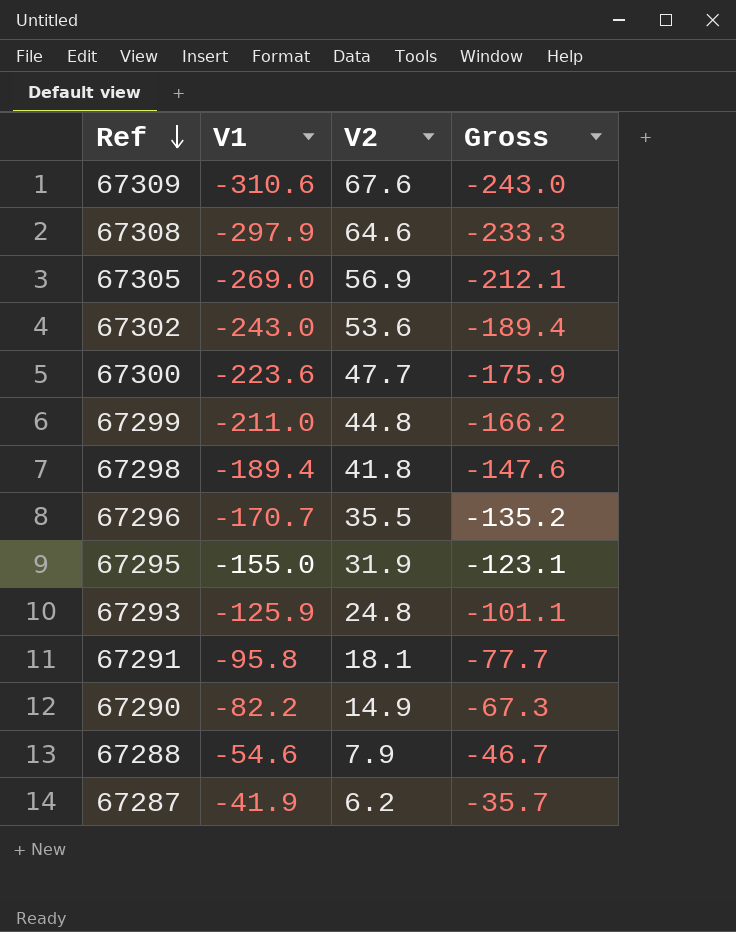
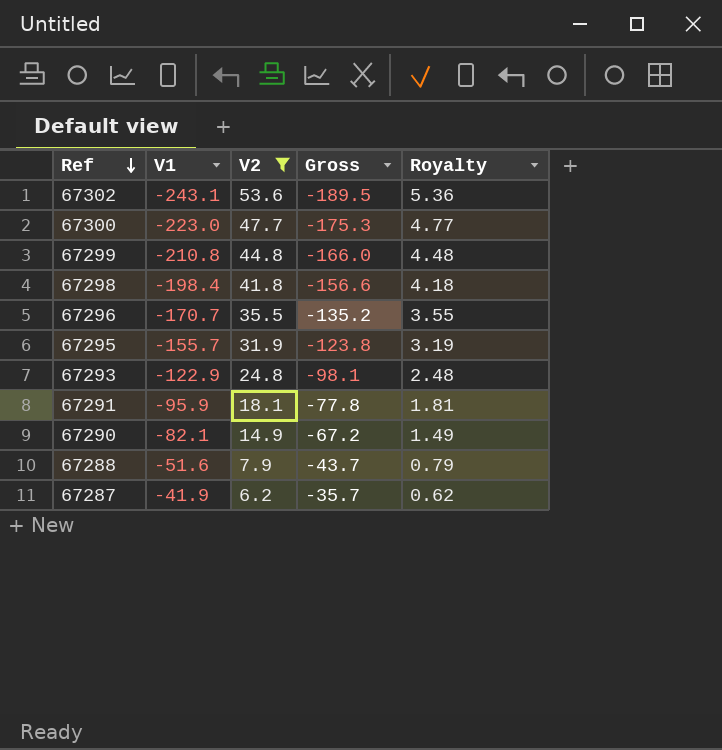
filter: none -> V2 <= 53.6
column Royalty | formula: none -> [V2] * 0.1
67302 | V1: -243.0 -> -243.1
67302 | Gross: -189.4 -> -189.5
67300 | V1: -223.6 -> -223.0
67300 | Gross: -175.9 -> -175.3
67299 | V1: -211.0 -> -210.8
67299 | Gross: -166.2 -> -166.0
67298 | V1: -189.4 -> -198.4
67298 | Gross: -147.6 -> -156.6
67295 | V1: -155.0 -> -155.7
67295 | Gross: -123.1 -> -123.8
67293 | V1: -125.9 -> -122.9
67293 | Gross: -101.1 -> -98.1
67291 | V1: -95.8 -> -95.9
67291 | Gross: -77.7 -> -77.8
67290 | V1: -82.2 -> -82.1
67290 | Gross: -67.3 -> -67.2
67288 | V1: -54.6 -> -51.6
67288 | Gross: -46.7 -> -43.7

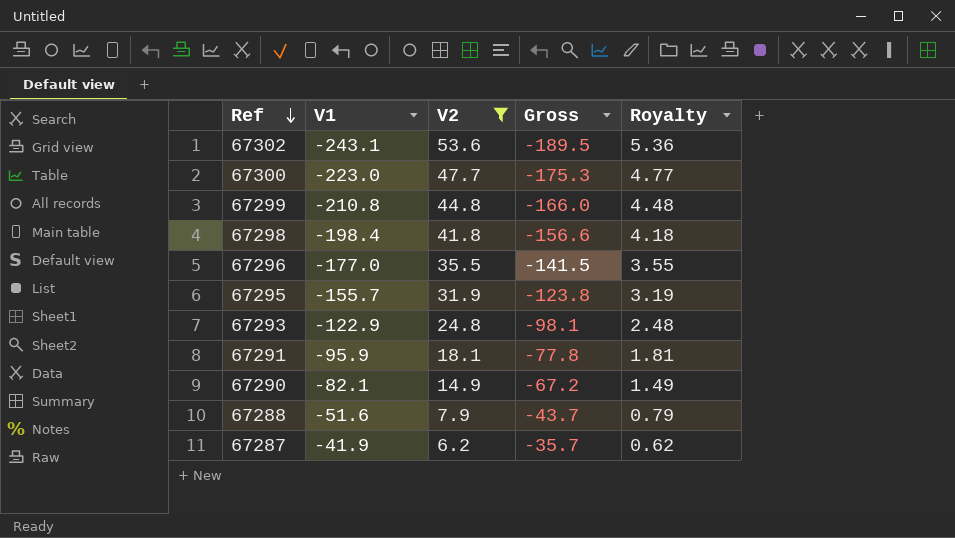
67296 | V1: -170.7 -> -177.0
67296 | Gross: -135.2 -> -141.5

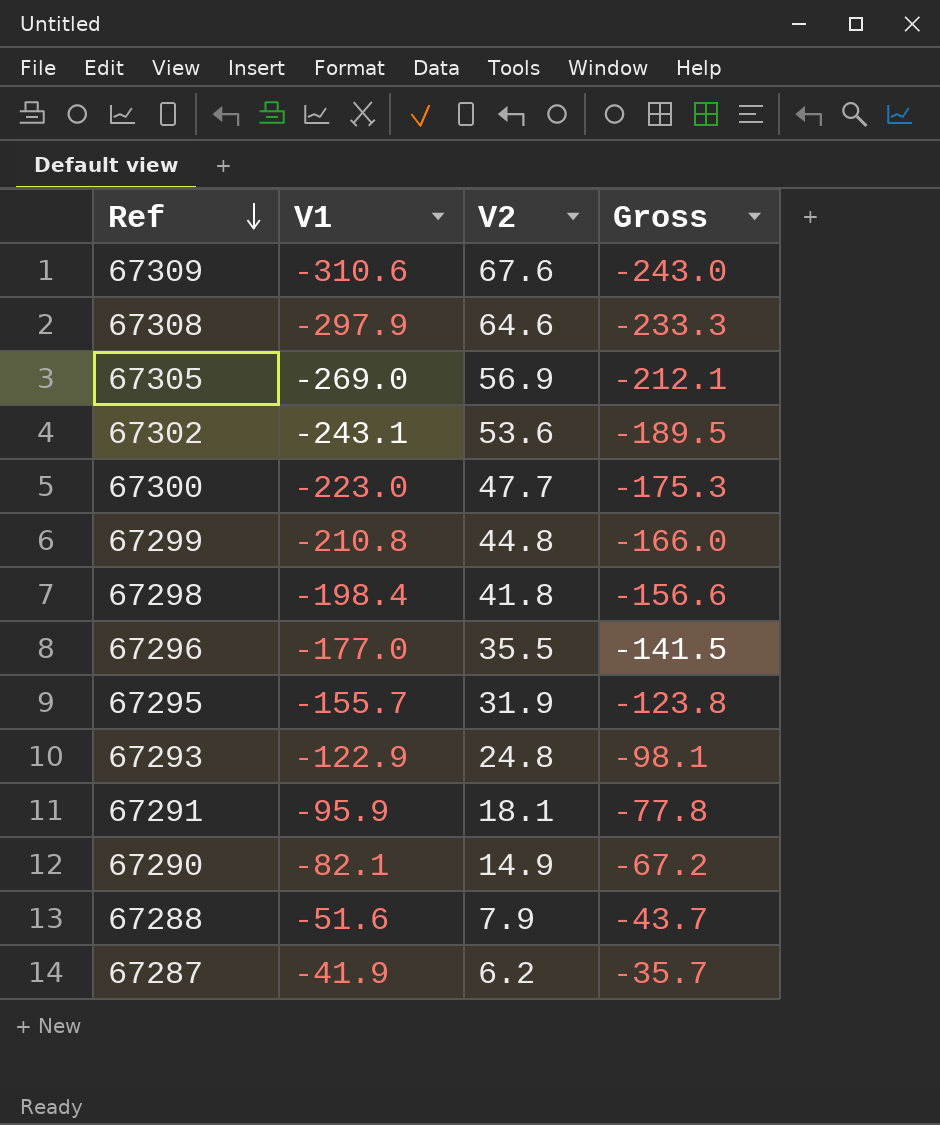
filter: V2 <= 53.6 -> none
column Royalty | formula: [V2] * 0.1 -> none

